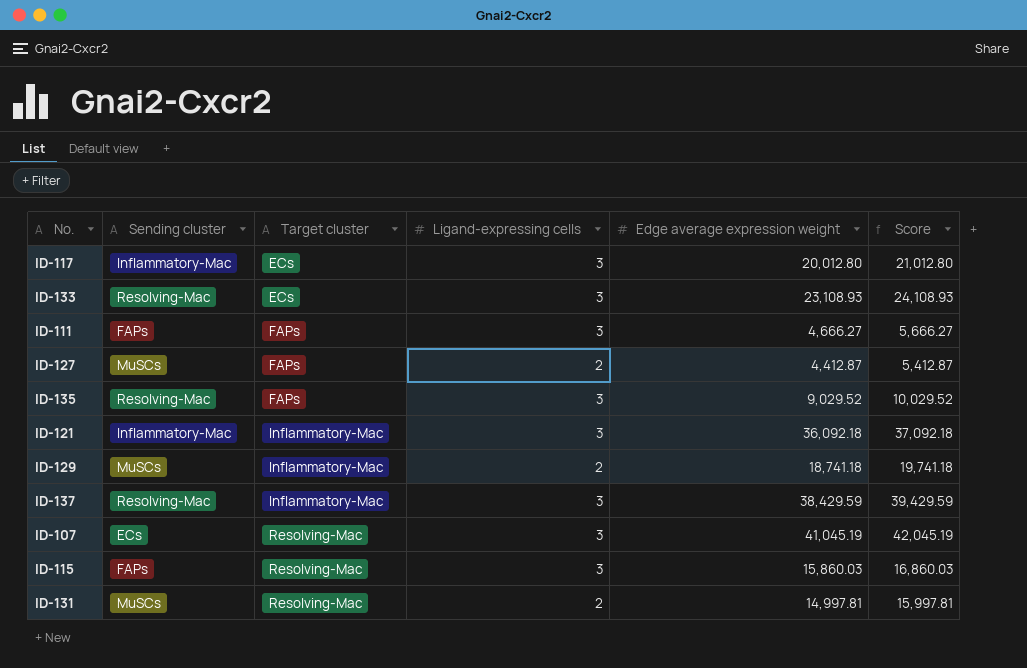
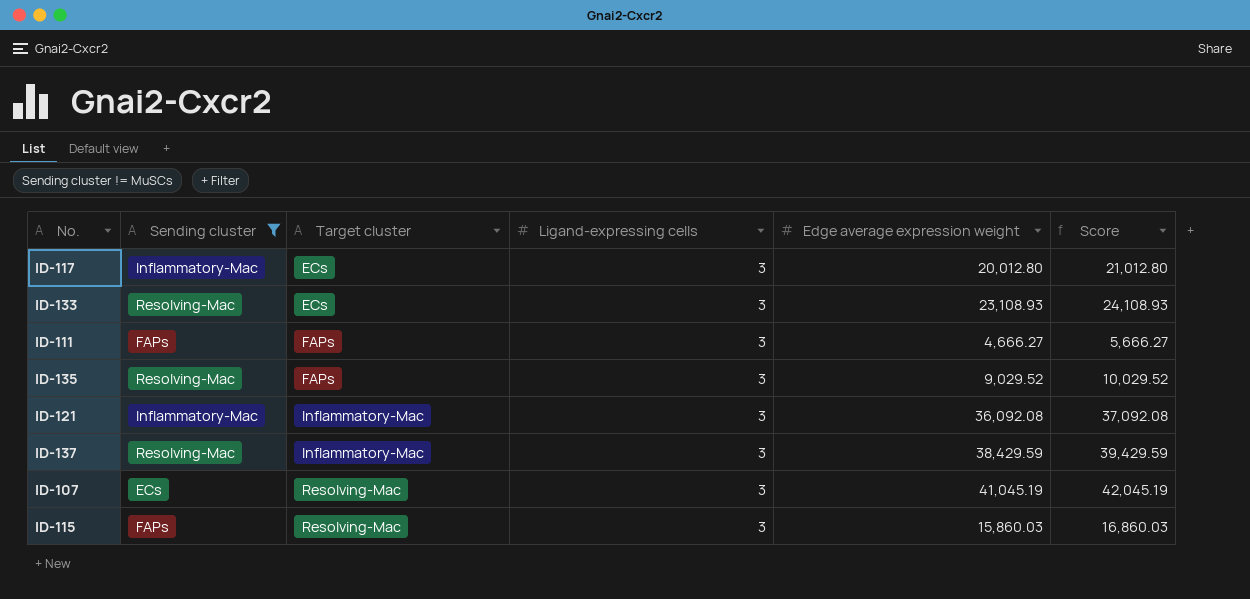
filter: none -> Sending cluster != MuSCs
ID-121 | Edge average expression weight: 36,092.18 -> 36,092.08
ID-121 | Score: 37,092.18 -> 37,092.08

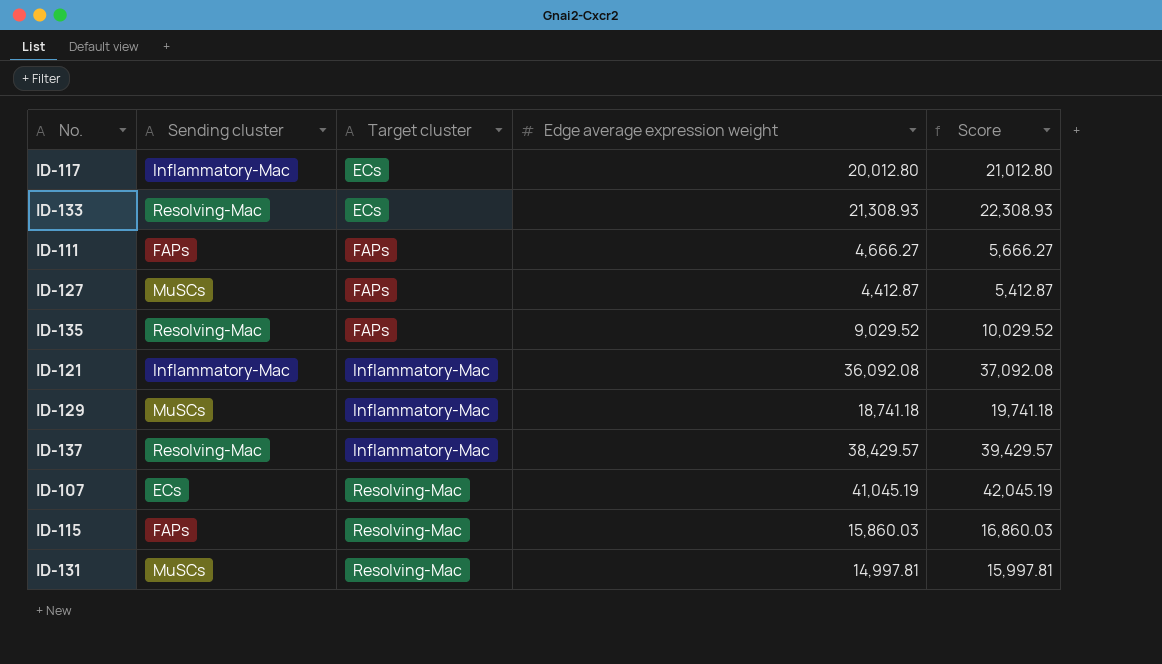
filter: Sending cluster != MuSCs -> none
column Ligand-expressing cells | position: 4 -> none
ID-133 | Edge average expression weight: 23,108.93 -> 21,308.93
ID-133 | Score: 24,108.93 -> 22,308.93
ID-137 | Edge average expression weight: 38,429.59 -> 38,429.57
ID-137 | Score: 39,429.59 -> 39,429.57

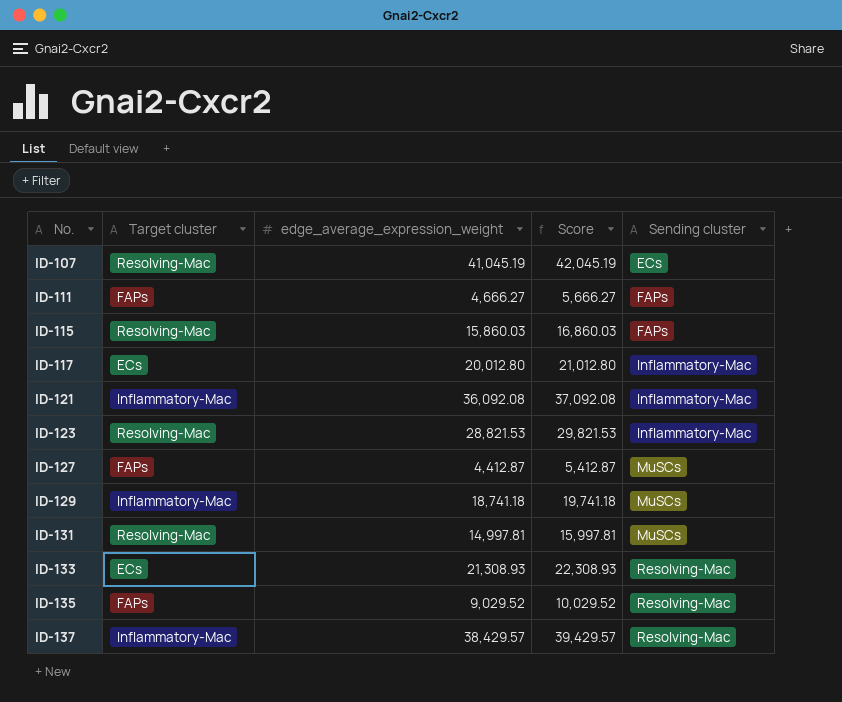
row order: Target cluster ascending -> No. ascending
column name: Edge average expression weight -> edge_average_expression_weight
column Sending cluster | position: 2 -> 5
row ID-123: none -> Resolving-Mac | 28,821.53 | 29,821.53 | Inflammatory-Mac

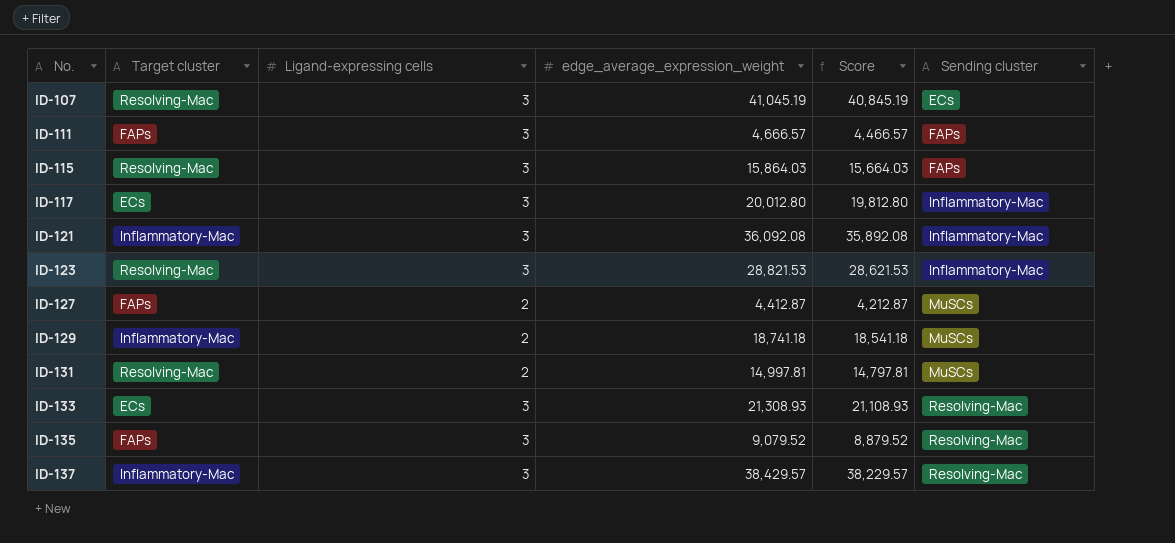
column Ligand-expressing cells | position: none -> 3
column Score | formula: [edge_average_expression_weight] + 1000 -> [edge_average_expression_weight] - 200
ID-111 | edge_average_expression_weight: 4,666.27 -> 4,666.57
ID-115 | edge_average_expression_weight: 15,860.03 -> 15,864.03
ID-135 | edge_average_expression_weight: 9,029.52 -> 9,079.52

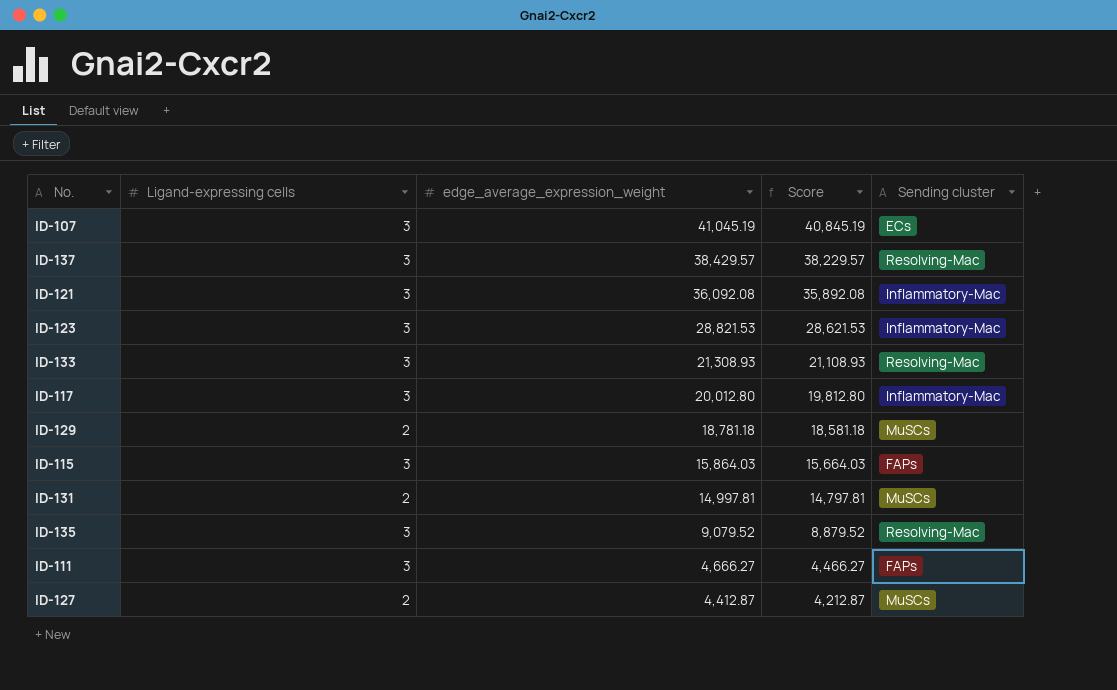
row order: No. ascending -> edge_average_expression_weight descending
column Target cluster | position: 2 -> none
ID-129 | edge_average_expression_weight: 18,741.18 -> 18,781.18
ID-129 | Score: 18,541.18 -> 18,581.18
ID-111 | edge_average_expression_weight: 4,666.57 -> 4,666.27
ID-111 | Score: 4,466.57 -> 4,466.27

